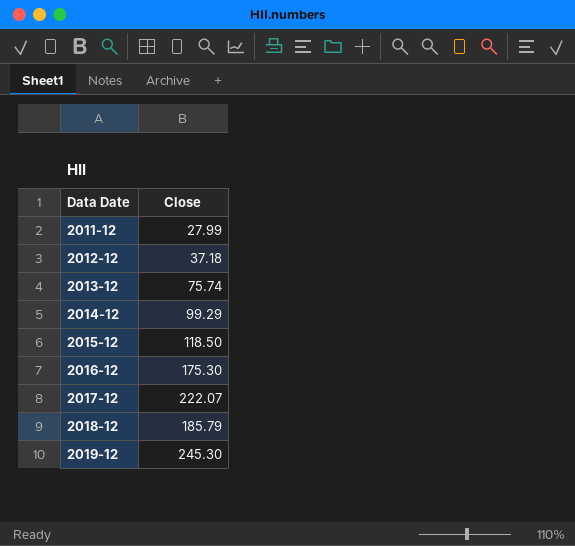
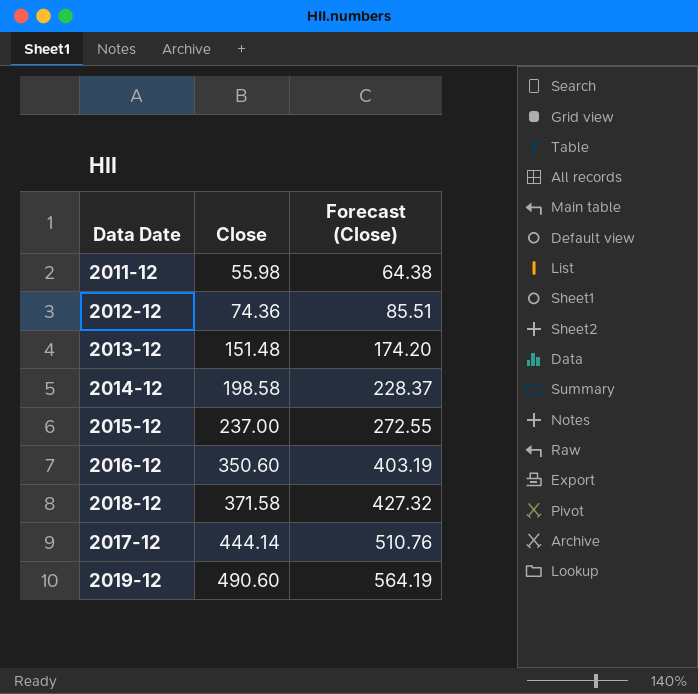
row order: Data Date ascending -> Close ascending
column Forecast (Close) | formula: none -> [Close] * 1.15
2011-12 | Close: 27.99 -> 55.98
2012-12 | Close: 37.18 -> 74.36
2013-12 | Close: 75.74 -> 151.48
2014-12 | Close: 99.29 -> 198.58
2015-12 | Close: 118.50 -> 237.00
2016-12 | Close: 175.30 -> 350.60
2018-12 | Close: 185.79 -> 371.58
2017-12 | Close: 222.07 -> 444.14
2019-12 | Close: 245.30 -> 490.60

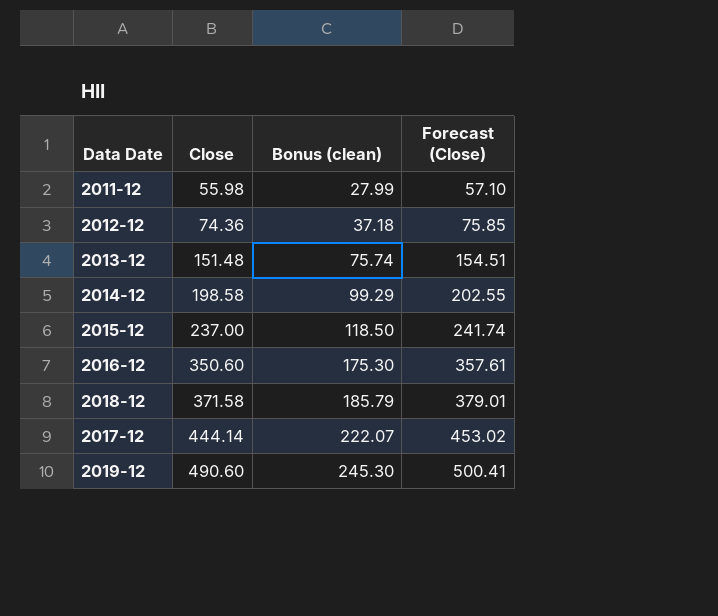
column Bonus (clean) | formula: none -> [Close] * 0.5
column Forecast (Close) | formula: [Close] * 1.15 -> [Close] * 1.02

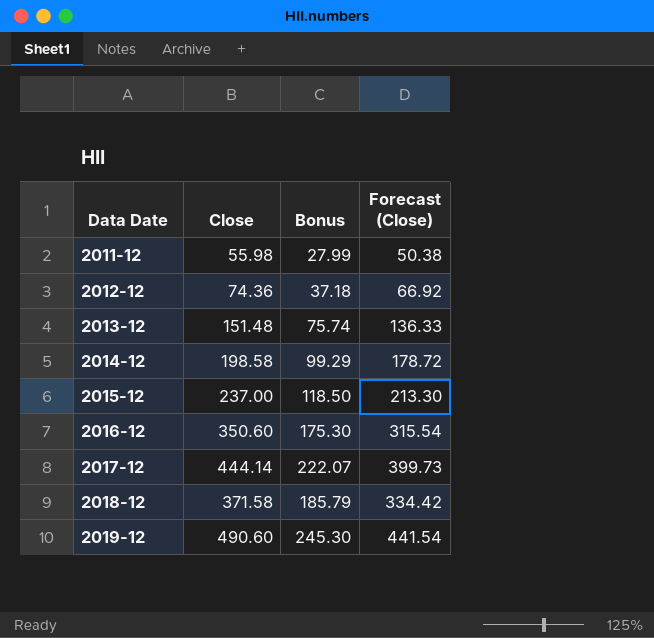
row order: Close ascending -> Data Date ascending
column name: Bonus (clean) -> Bonus
column Forecast (Close) | formula: [Close] * 1.02 -> [Close] * 0.9

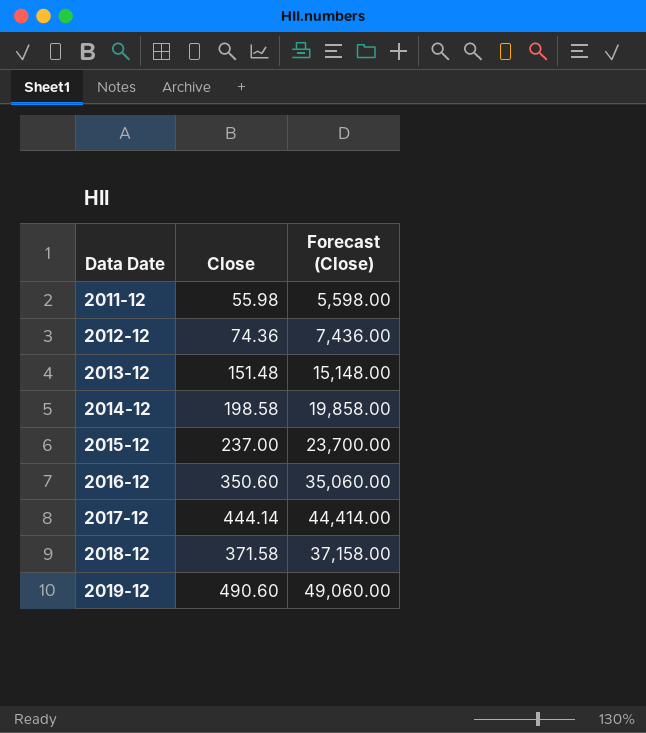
column Bonus | formula: [Close] * 0.5 -> none
column Forecast (Close) | formula: [Close] * 0.9 -> [Close] * 100

